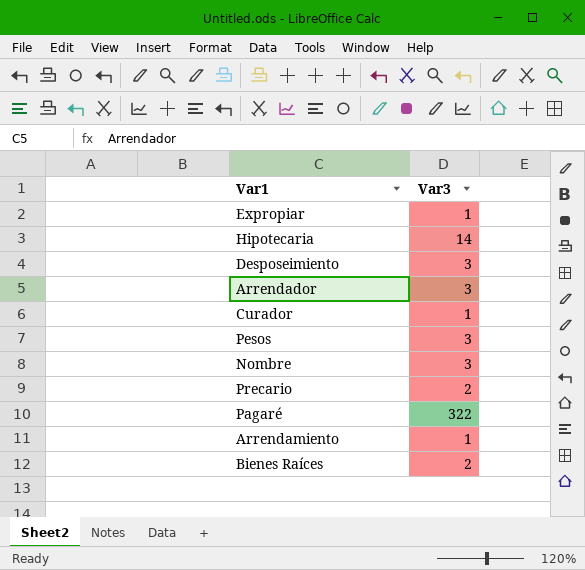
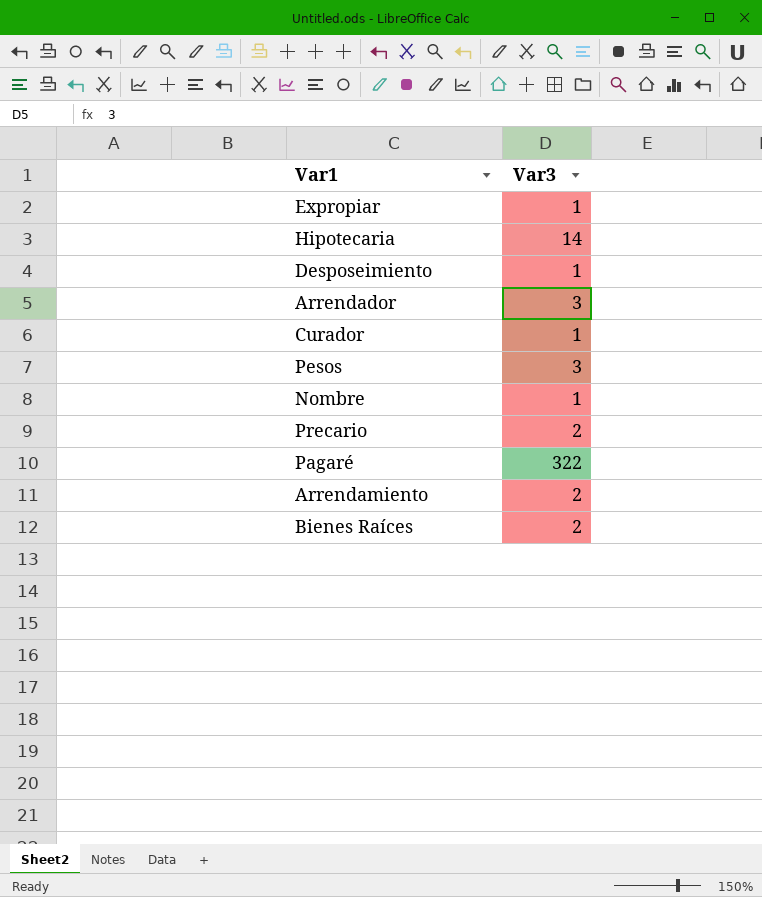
Desposeimiento | Var3: 3 -> 1
Nombre | Var3: 3 -> 1
Arrendamiento | Var3: 1 -> 2

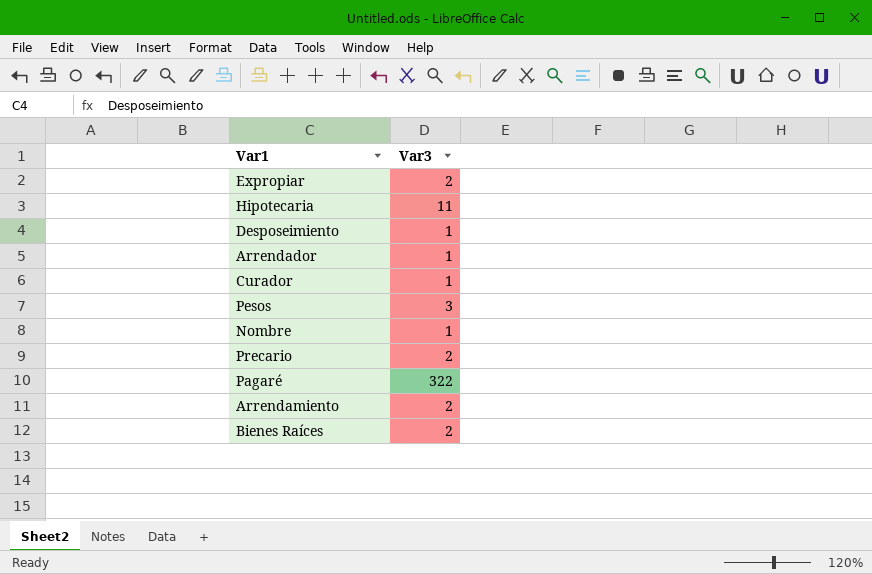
Expropiar | Var3: 1 -> 2
Hipotecaria | Var3: 14 -> 11
Arrendador | Var3: 3 -> 1

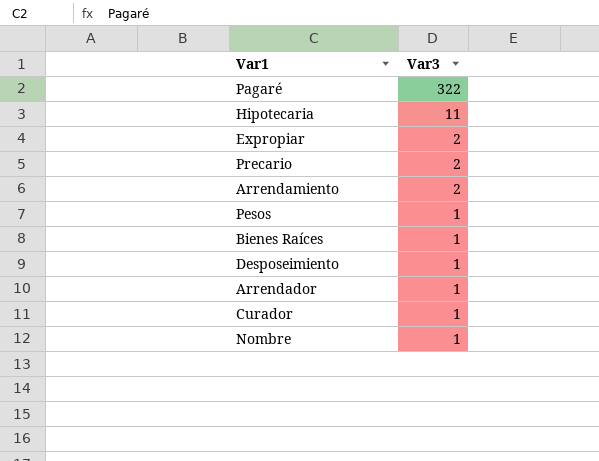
row order: none -> Var3 descending
Pesos | Var3: 3 -> 1
Bienes Raíces | Var3: 2 -> 1

